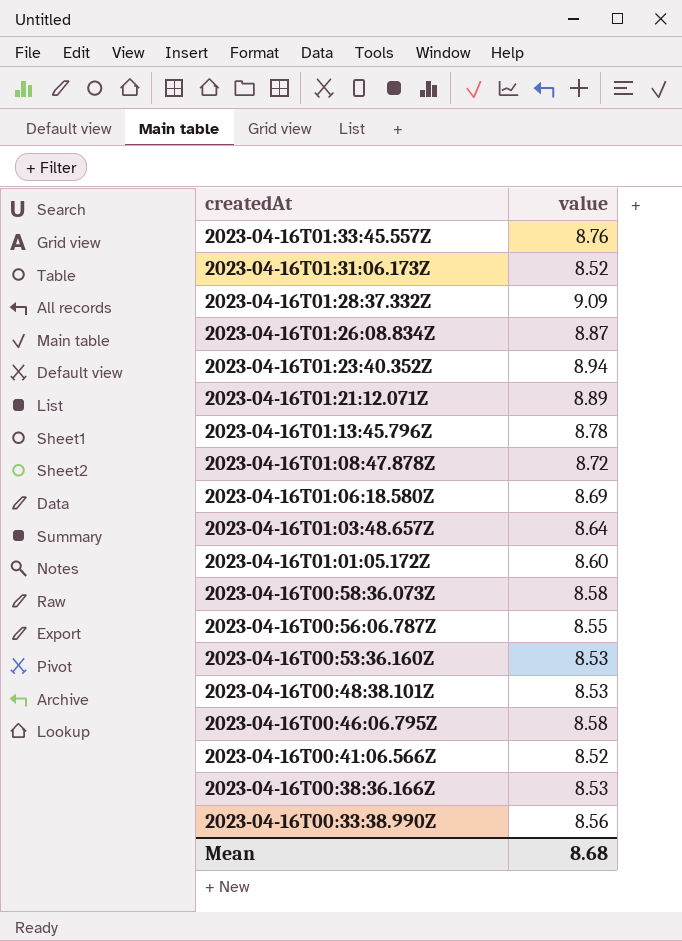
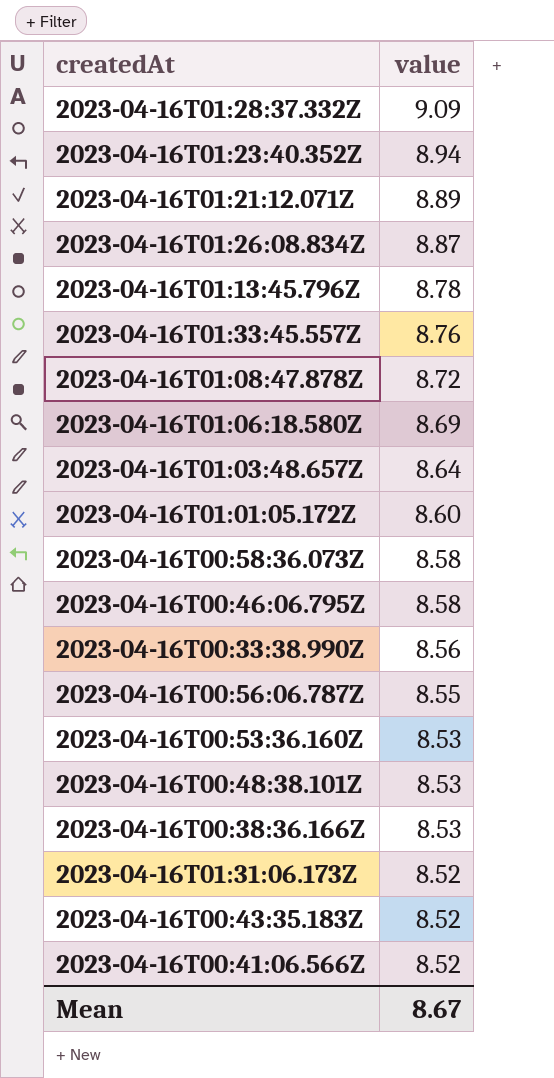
row order: createdAt descending -> value descending
row 2023-04-16T00:43:35.183Z: none -> 8.52
Mean | value: 8.68 -> 8.67

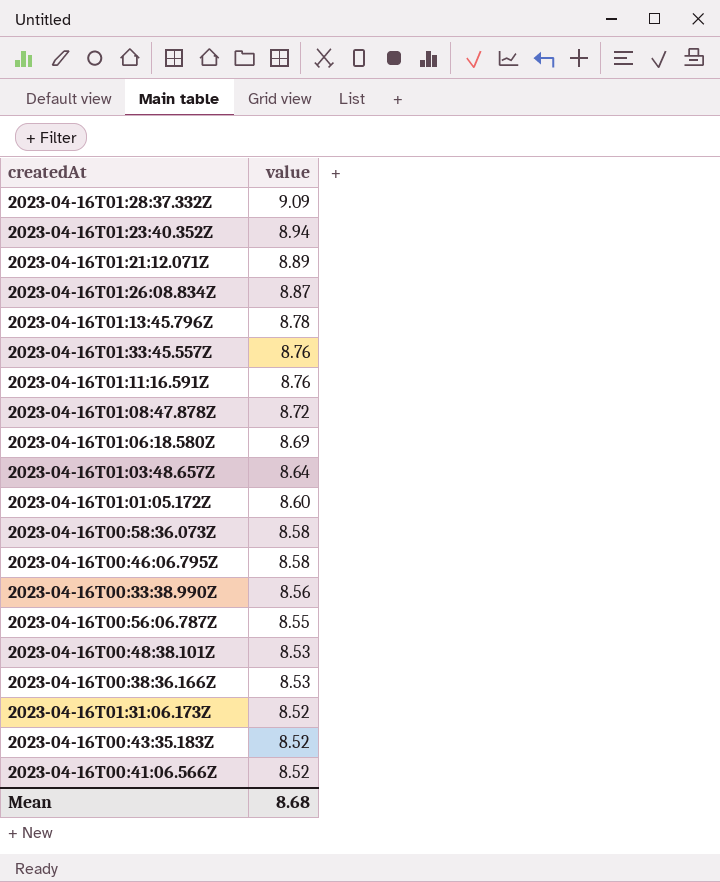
row 2023-04-16T00:53:36.160Z: 8.53 -> none
row 2023-04-16T01:11:16.591Z: none -> 8.76
Mean | value: 8.67 -> 8.68

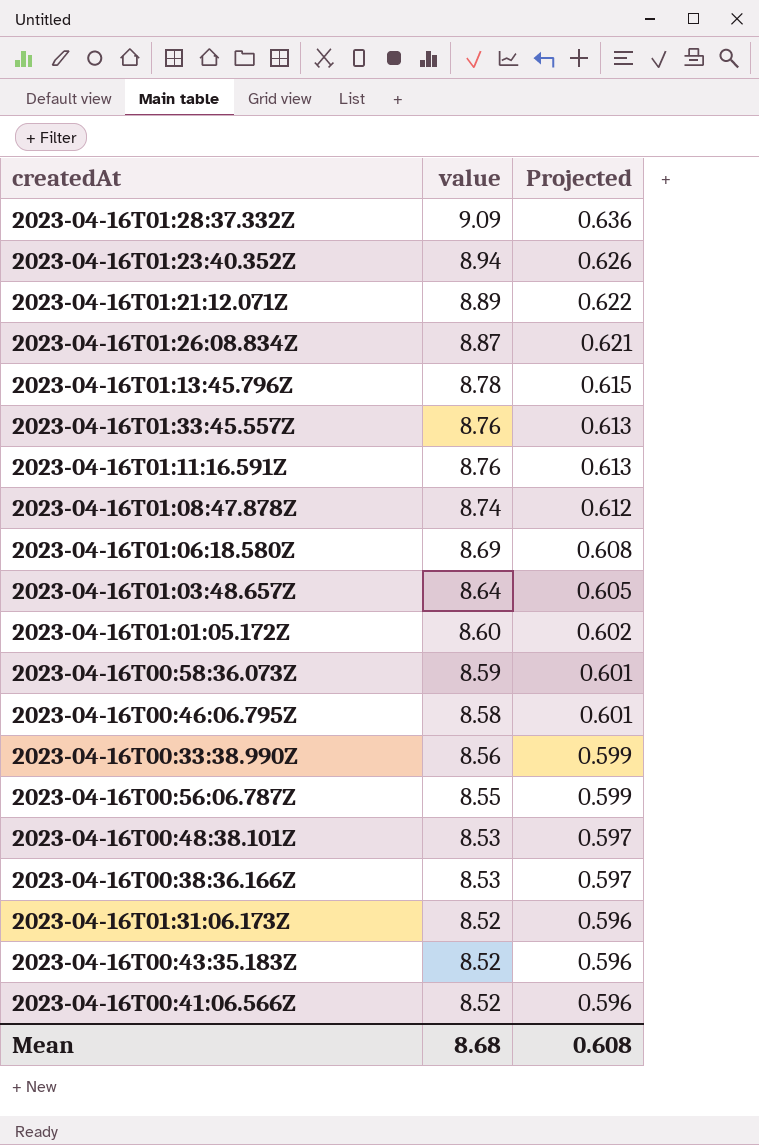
column Projected | formula: none -> [value] * 0.07
2023-04-16T01:08:47.878Z | value: 8.72 -> 8.74
2023-04-16T00:58:36.073Z | value: 8.58 -> 8.59

